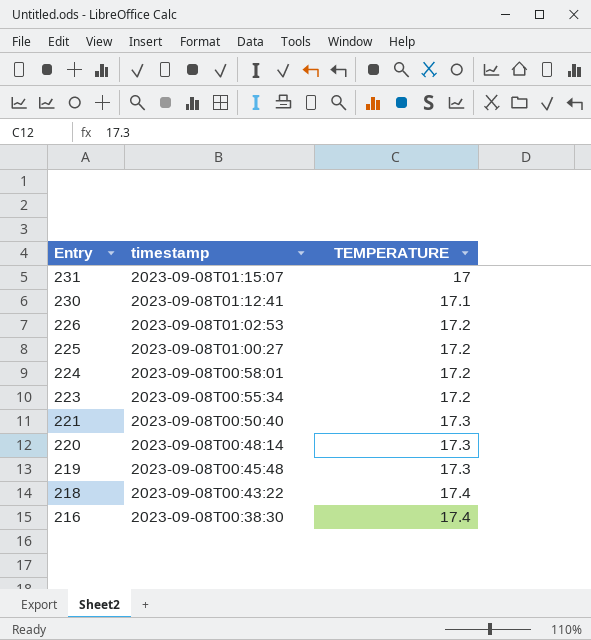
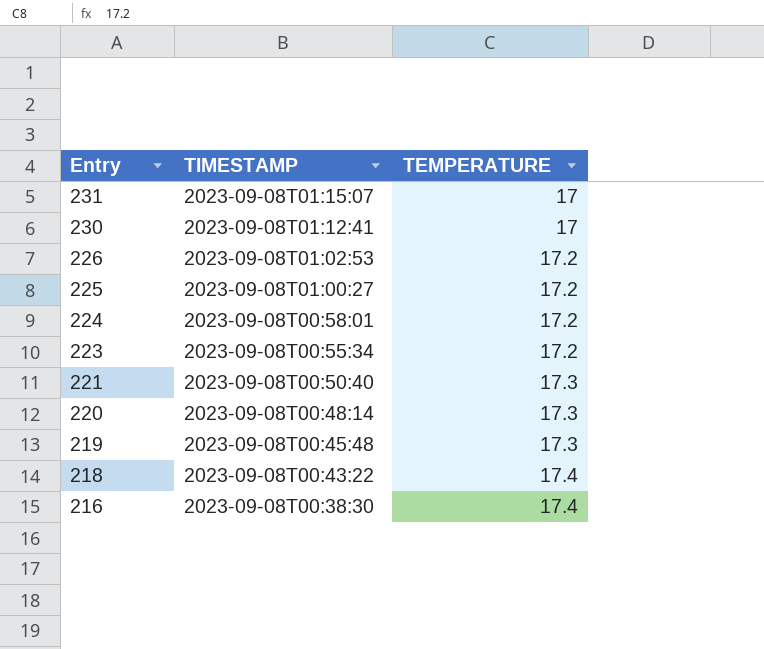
column name: timestamp -> TIMESTAMP
230 | TEMPERATURE: 17.1 -> 17

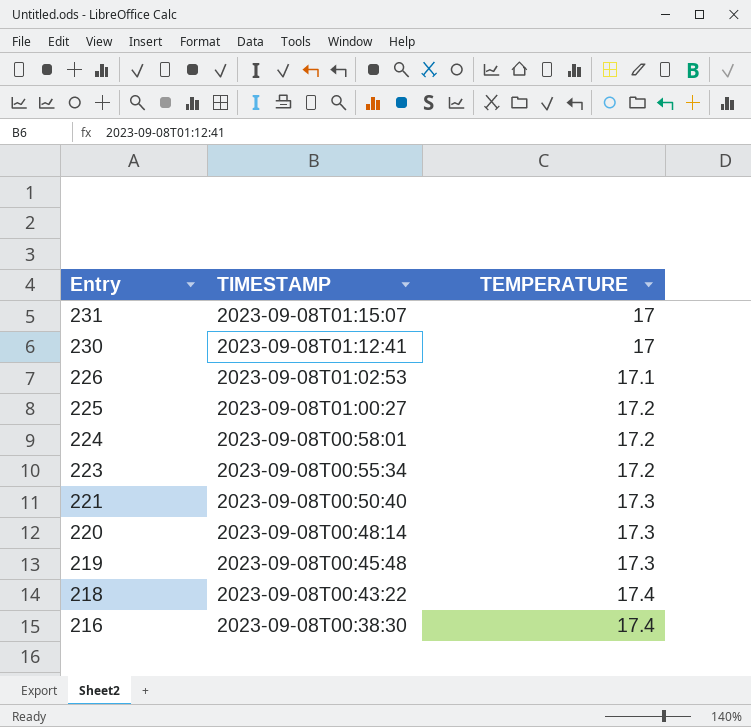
226 | TEMPERATURE: 17.2 -> 17.1

